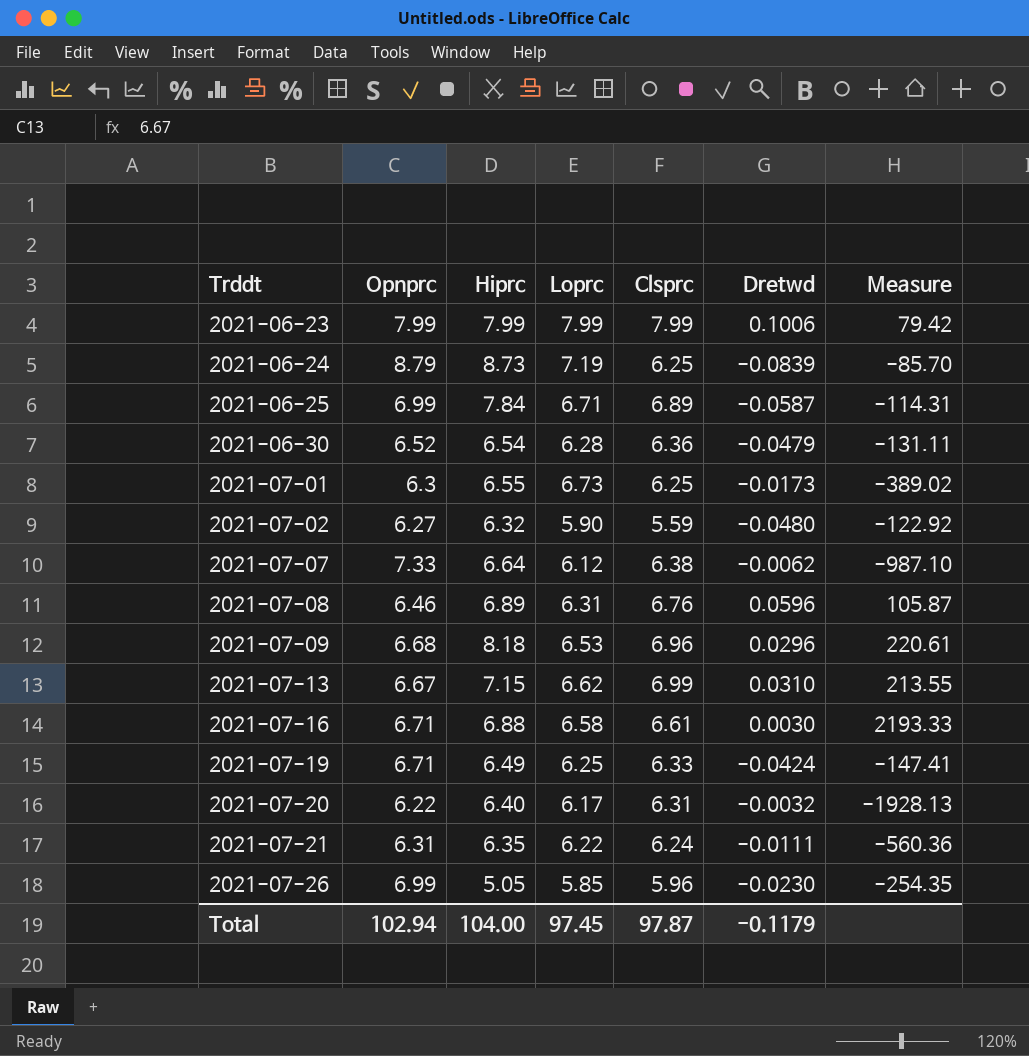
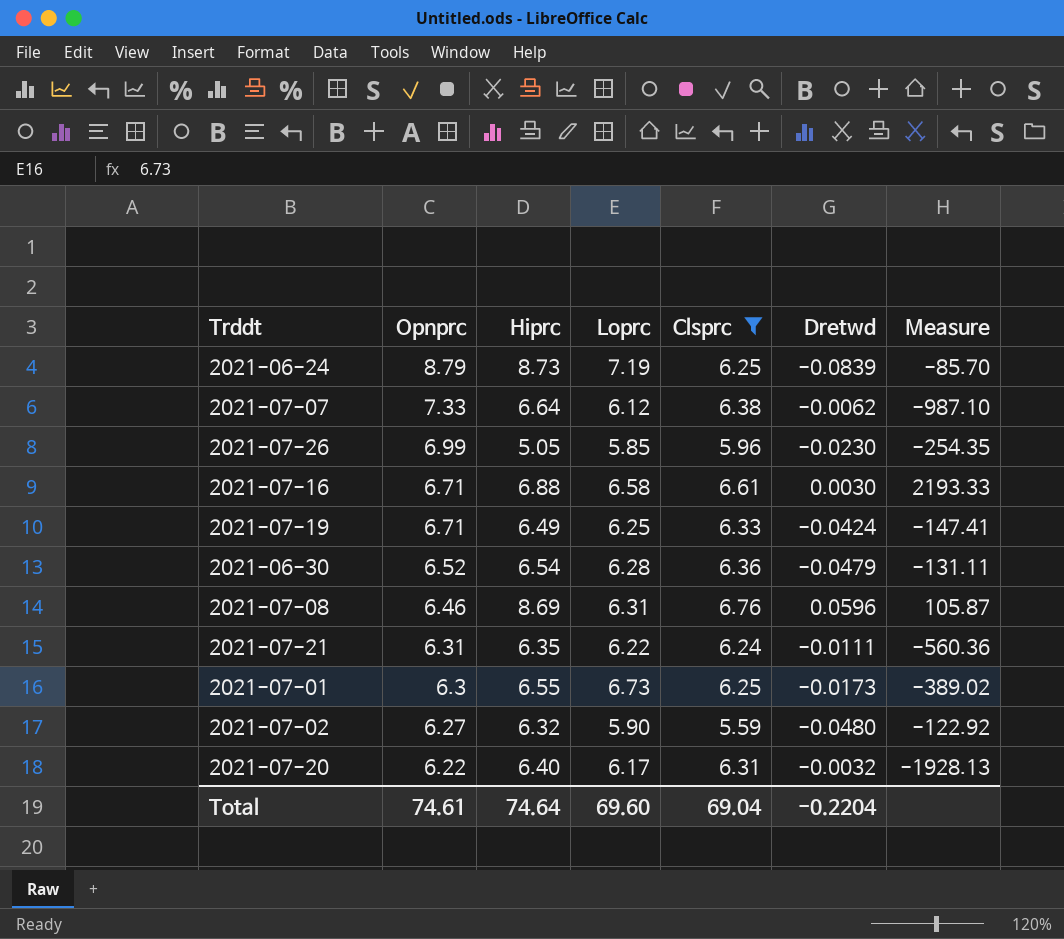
filter: none -> Clsprc <= 6.76
row order: Trddt ascending -> Opnprc descending
2021-07-08 | Hiprc: 6.89 -> 8.69
Total | Opnprc: 102.94 -> 74.61
Total | Hiprc: 104.00 -> 74.64
Total | Loprc: 97.45 -> 69.60
Total | Clsprc: 97.87 -> 69.04
Total | Dretwd: -0.1179 -> -0.2204

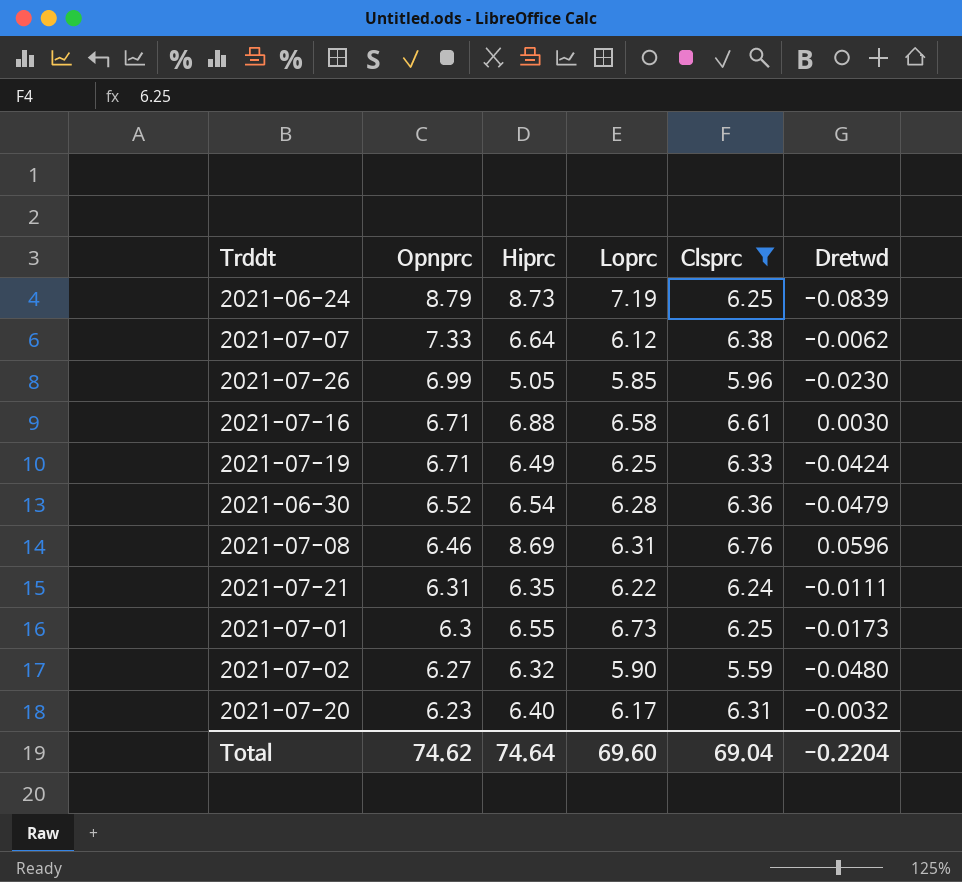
column Measure | formula: [Loprc] / [Dretwd] -> none
2021-07-20 | Opnprc: 6.22 -> 6.23
Total | Opnprc: 74.61 -> 74.62

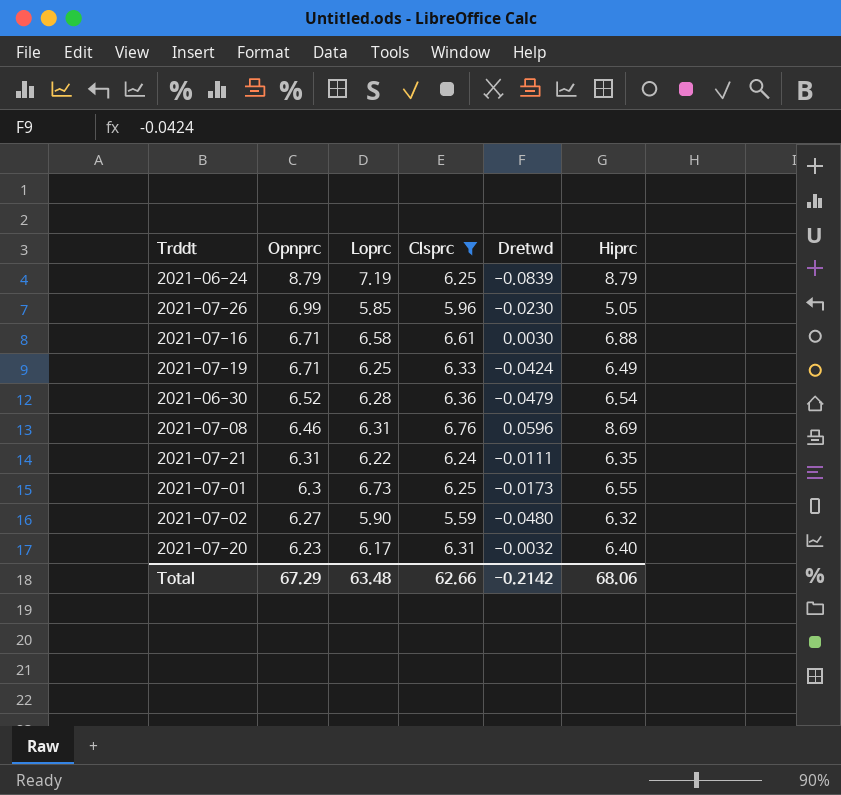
column Hiprc | position: 3 -> 6
row 2021-07-07: 7.33 | 6.64 | 6.12 | 6.38 | -0.0062 -> none
2021-06-24 | Hiprc: 8.73 -> 8.79
Total | Opnprc: 74.62 -> 67.29
Total | Loprc: 69.60 -> 63.48
Total | Clsprc: 69.04 -> 62.66
Total | Dretwd: -0.2204 -> -0.2142
Total | Hiprc: 74.64 -> 68.06

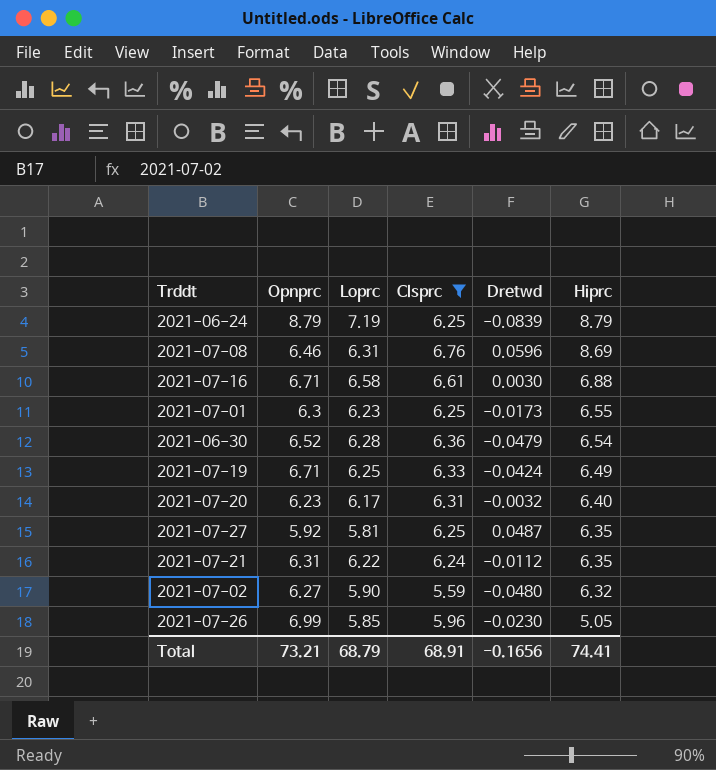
row order: Opnprc descending -> Hiprc descending
2021-07-01 | Loprc: 6.73 -> 6.23
row 2021-07-27: none -> 5.92 | 5.81 | 6.25 | 0.0487 | 6.35
2021-07-21 | Dretwd: -0.0111 -> -0.0112
Total | Opnprc: 67.29 -> 73.21
Total | Loprc: 63.48 -> 68.79
Total | Clsprc: 62.66 -> 68.91
Total | Dretwd: -0.2142 -> -0.1656
Total | Hiprc: 68.06 -> 74.41

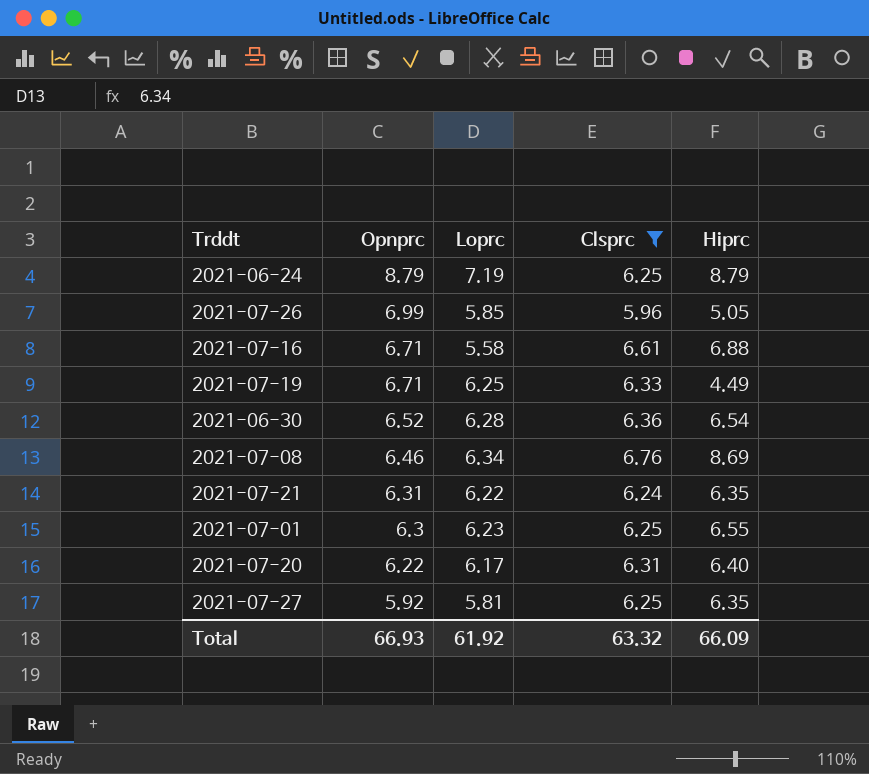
row order: Hiprc descending -> Opnprc descending
column Dretwd | position: 5 -> none
row 2021-07-02: 6.27 | 5.90 | 5.59 | -0.0480 | 6.32 -> none
2021-07-16 | Loprc: 6.58 -> 5.58
2021-07-19 | Hiprc: 6.49 -> 4.49
2021-07-08 | Loprc: 6.31 -> 6.34
2021-07-20 | Opnprc: 6.23 -> 6.22
Total | Opnprc: 73.21 -> 66.93
Total | Loprc: 68.79 -> 61.92
Total | Clsprc: 68.91 -> 63.32
Total | Hiprc: 74.41 -> 66.09

